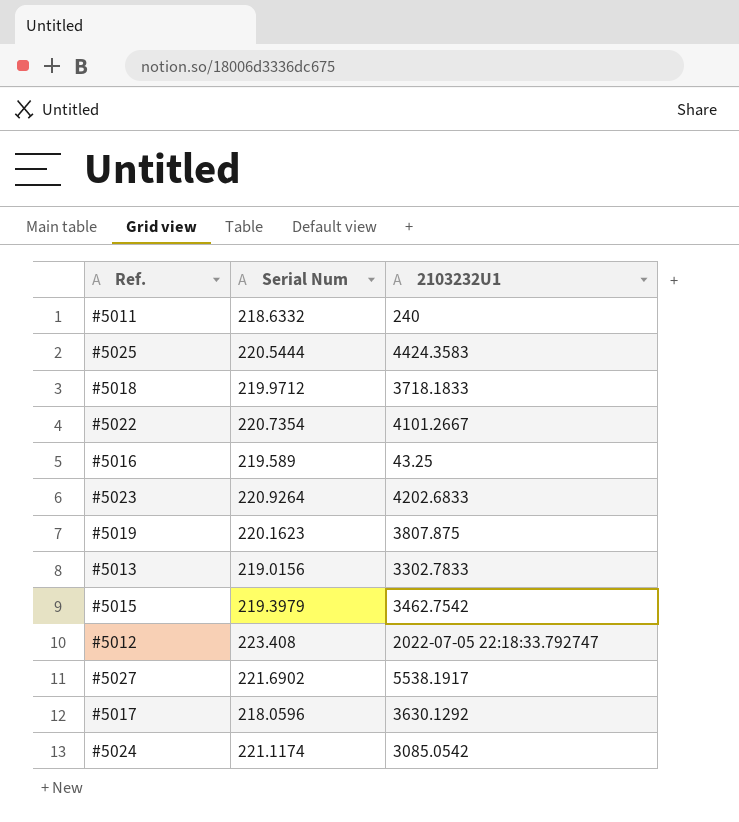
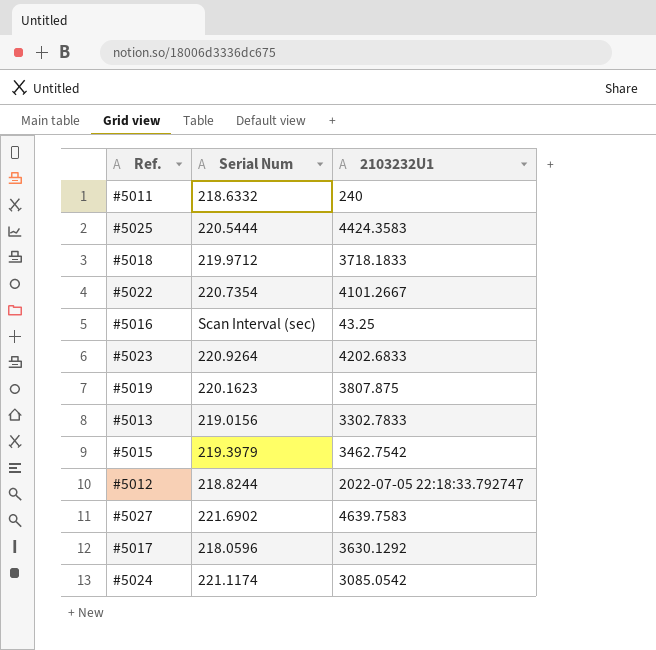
#5016 | Serial Num: 219.589 -> Scan Interval (sec)
#5012 | Serial Num: 223.408 -> 218.8244
#5027 | 2103232U1: 5538.1917 -> 4639.7583

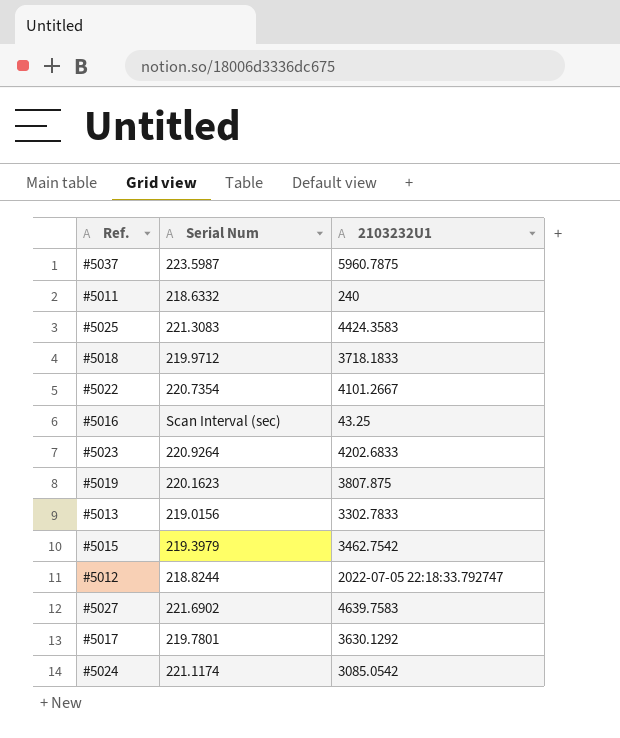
row #5037: none -> 223.5987 | 5960.7875
#5025 | Serial Num: 220.5444 -> 221.3083
#5017 | Serial Num: 218.0596 -> 219.7801

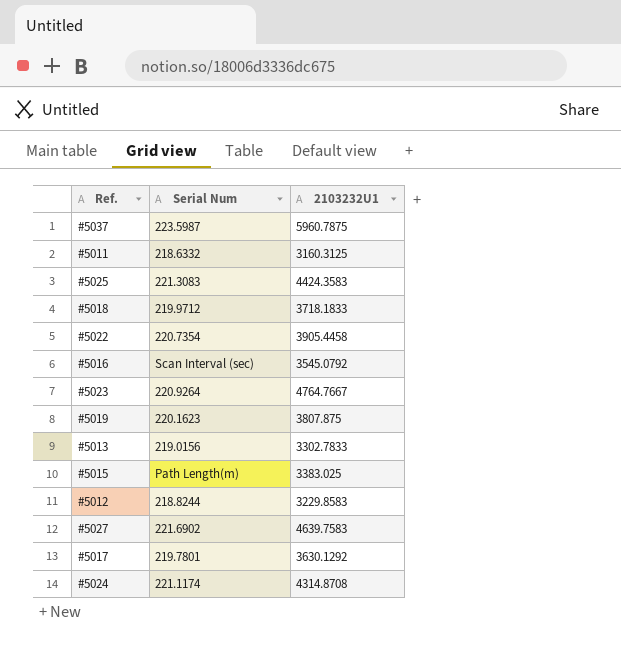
#5011 | 2103232U1: 240 -> 3160.3125
#5022 | 2103232U1: 4101.2667 -> 3905.4458
#5016 | 2103232U1: 43.25 -> 3545.0792
#5023 | 2103232U1: 4202.6833 -> 4764.7667
#5015 | Serial Num: 219.3979 -> Path Length(m)
#5015 | 2103232U1: 3462.7542 -> 3383.025
#5012 | 2103232U1: 2022-07-05 22:18:33.792747 -> 3229.8583
#5024 | 2103232U1: 3085.0542 -> 4314.8708

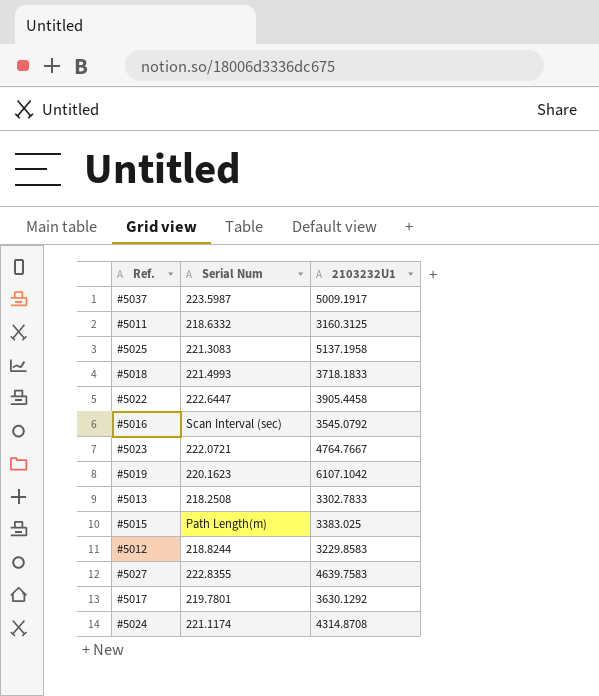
#5037 | 2103232U1: 5960.7875 -> 5009.1917
#5025 | 2103232U1: 4424.3583 -> 5137.1958
#5018 | Serial Num: 219.9712 -> 221.4993
#5022 | Serial Num: 220.7354 -> 222.6447
#5023 | Serial Num: 220.9264 -> 222.0721
#5019 | 2103232U1: 3807.875 -> 6107.1042
#5013 | Serial Num: 219.0156 -> 218.2508
#5027 | Serial Num: 221.6902 -> 222.8355

